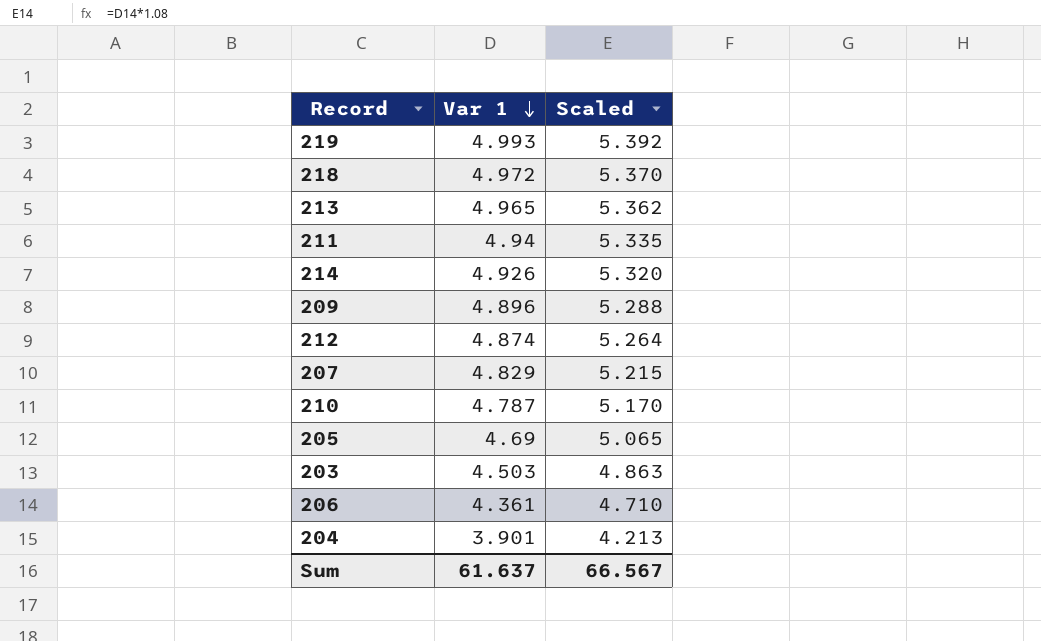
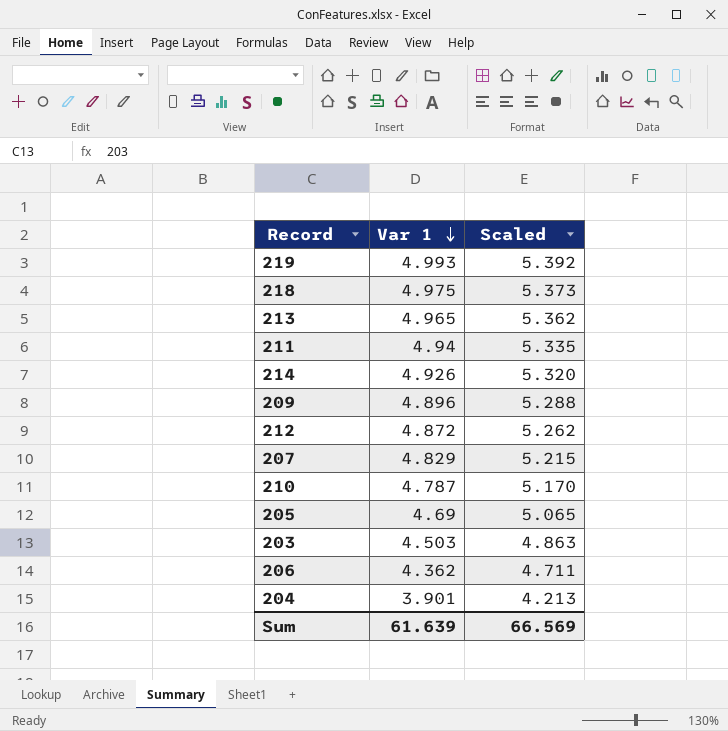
218 | Var 1: 4.972 -> 4.975
218 | Scaled: 5.370 -> 5.373
212 | Var 1: 4.874 -> 4.872
212 | Scaled: 5.264 -> 5.262
206 | Var 1: 4.361 -> 4.362
206 | Scaled: 4.710 -> 4.711
Sum | Var 1: 61.637 -> 61.639
Sum | Scaled: 66.567 -> 66.569

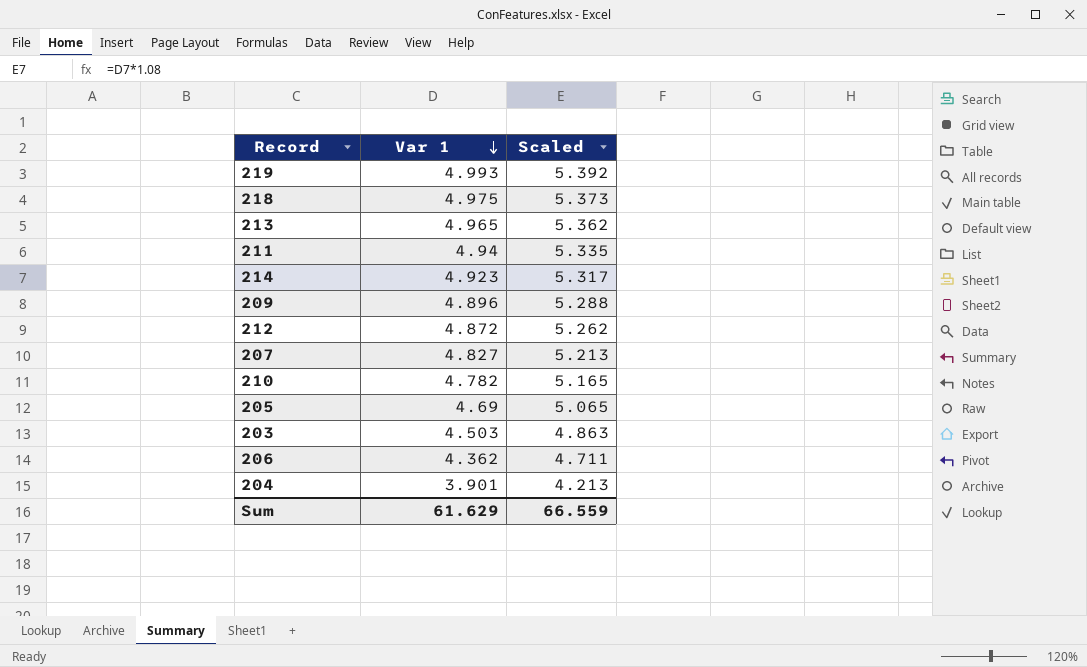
214 | Var 1: 4.926 -> 4.923
214 | Scaled: 5.320 -> 5.317
207 | Var 1: 4.829 -> 4.827
207 | Scaled: 5.215 -> 5.213
210 | Var 1: 4.787 -> 4.782
210 | Scaled: 5.170 -> 5.165
Sum | Var 1: 61.639 -> 61.629
Sum | Scaled: 66.569 -> 66.559

